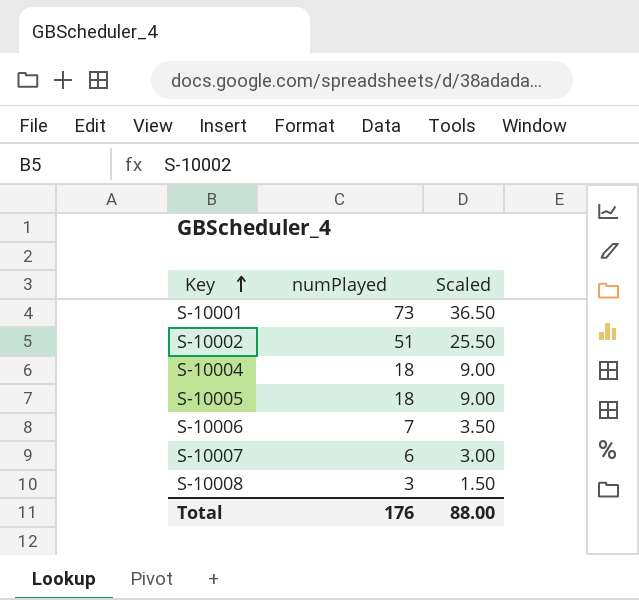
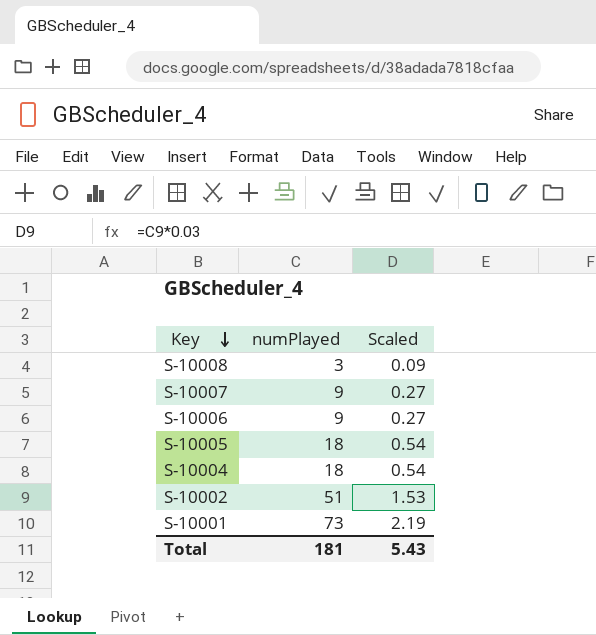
row order: Key ascending -> Key descending
column Scaled | formula: [numPlayed] * 0.5 -> [numPlayed] * 0.03
S-10007 | numPlayed: 6 -> 9
S-10006 | numPlayed: 7 -> 9
Total | numPlayed: 176 -> 181
Total | Scaled: 88.00 -> 5.43

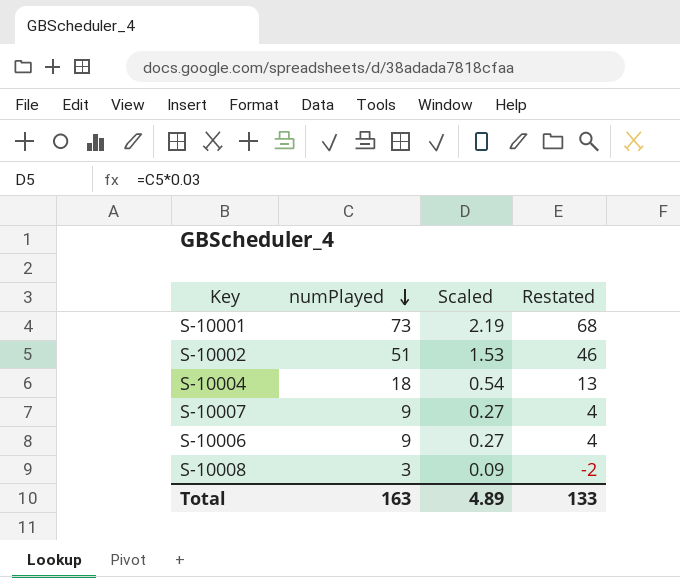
row order: Key descending -> numPlayed descending
column Restated | formula: none -> [numPlayed] - 5
row S-10005: 18 | 0.54 -> none
Total | numPlayed: 181 -> 163
Total | Scaled: 5.43 -> 4.89

